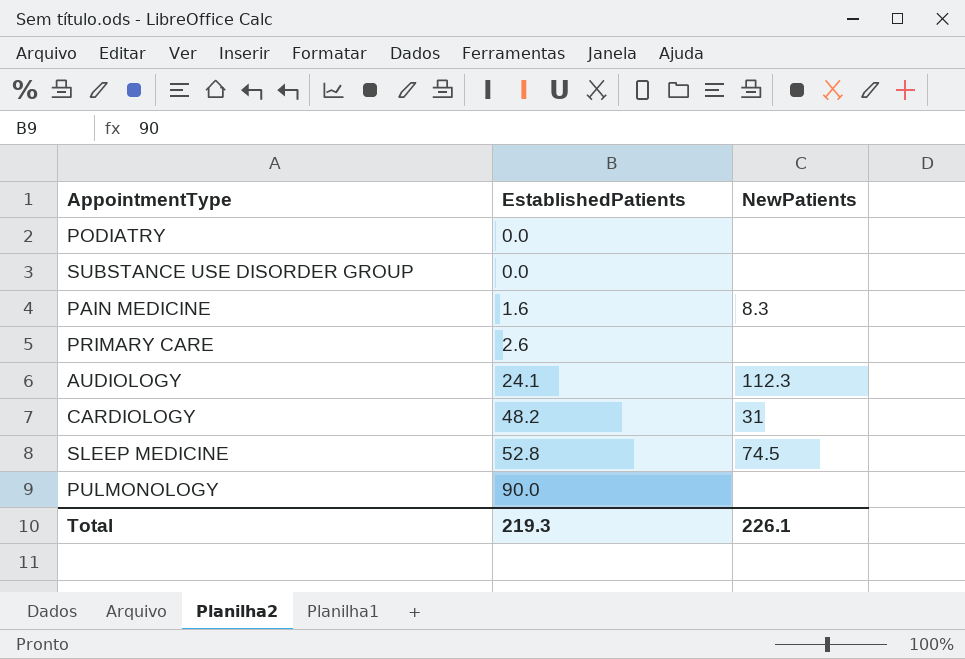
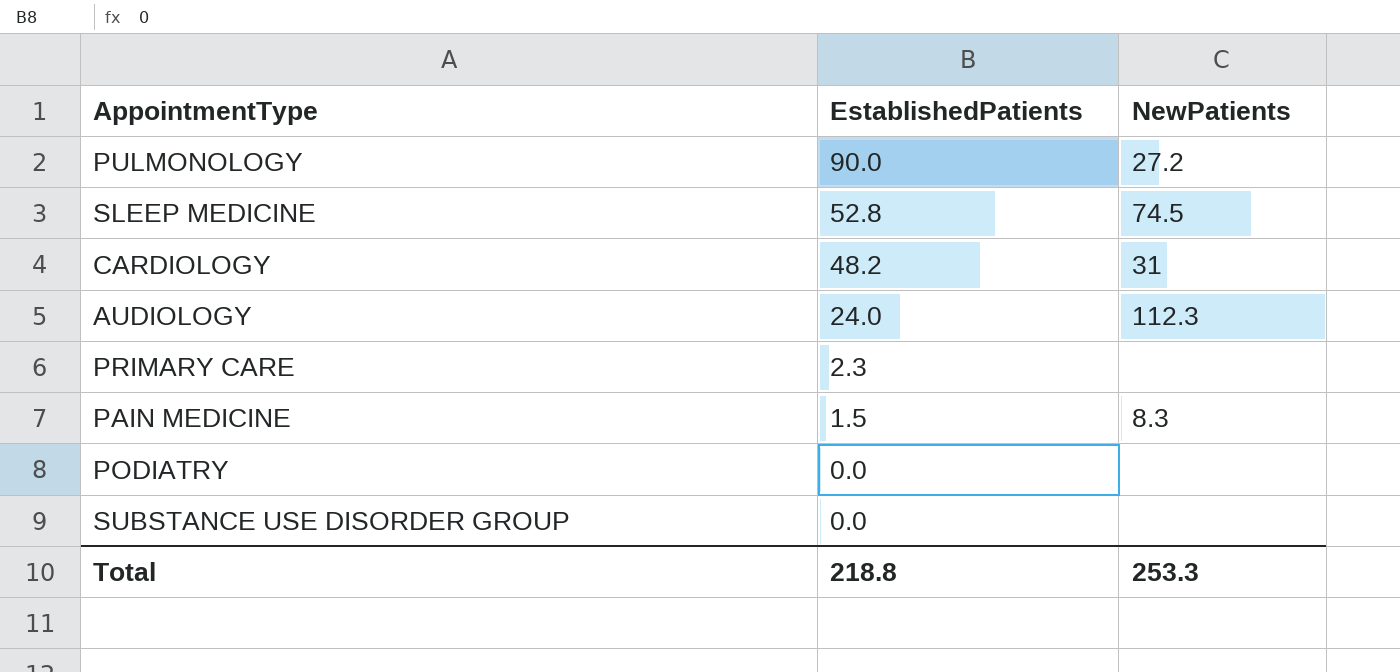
row order: EstablishedPatients ascending -> EstablishedPatients descending
PULMONOLOGY | NewPatients: none -> 27.2
AUDIOLOGY | EstablishedPatients: 24.1 -> 24.0
PRIMARY CARE | EstablishedPatients: 2.6 -> 2.3
PAIN MEDICINE | EstablishedPatients: 1.6 -> 1.5
Total | EstablishedPatients: 219.3 -> 218.8
Total | NewPatients: 226.1 -> 253.3

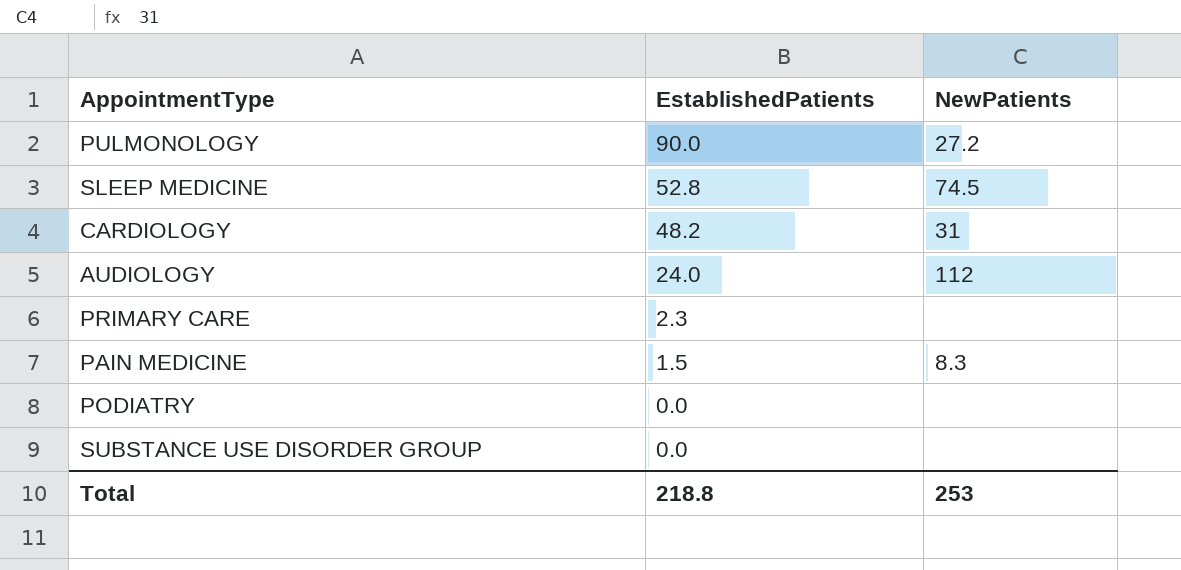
AUDIOLOGY | NewPatients: 112.3 -> 112
Total | NewPatients: 253.3 -> 253

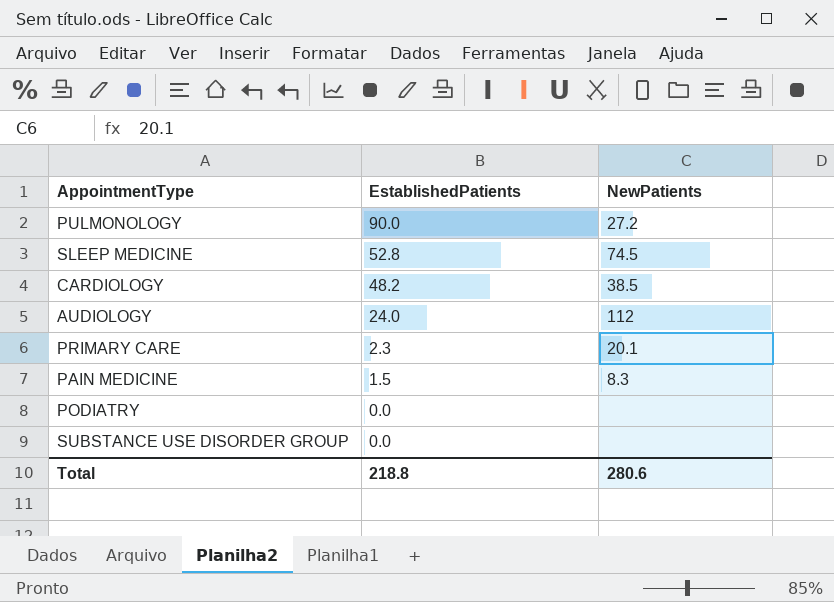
CARDIOLOGY | NewPatients: 31 -> 38.5
PRIMARY CARE | NewPatients: none -> 20.1
Total | NewPatients: 253 -> 280.6

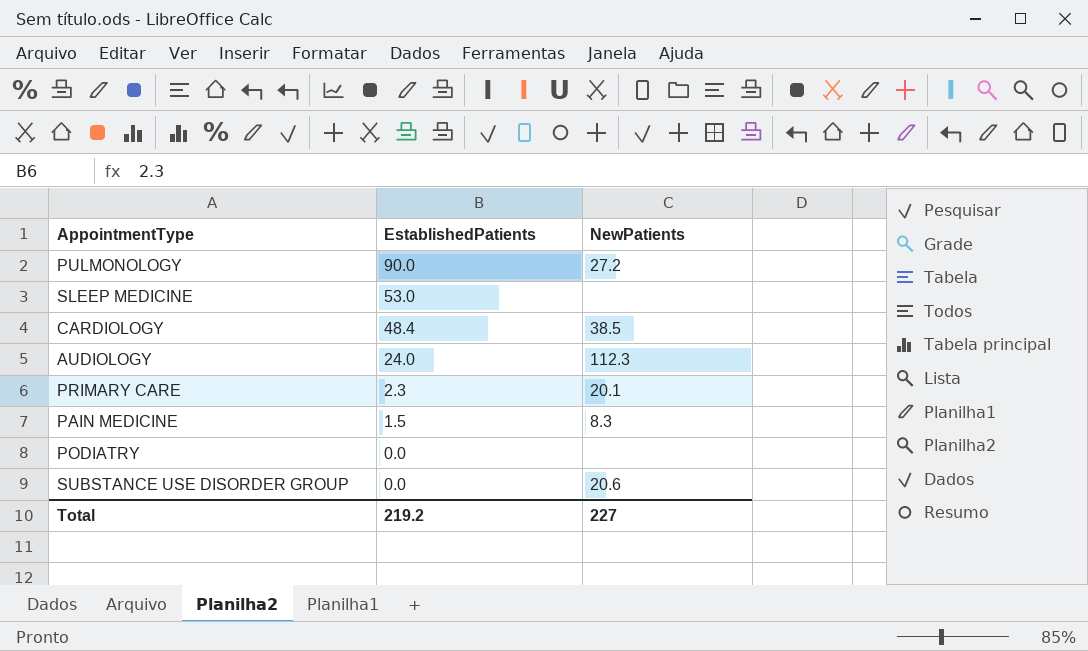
SLEEP MEDICINE | EstablishedPatients: 52.8 -> 53.0
SLEEP MEDICINE | NewPatients: 74.5 -> none
CARDIOLOGY | EstablishedPatients: 48.2 -> 48.4
AUDIOLOGY | NewPatients: 112 -> 112.3
SUBSTANCE USE DISORDER GROUP | NewPatients: none -> 20.6
Total | EstablishedPatients: 218.8 -> 219.2
Total | NewPatients: 280.6 -> 227

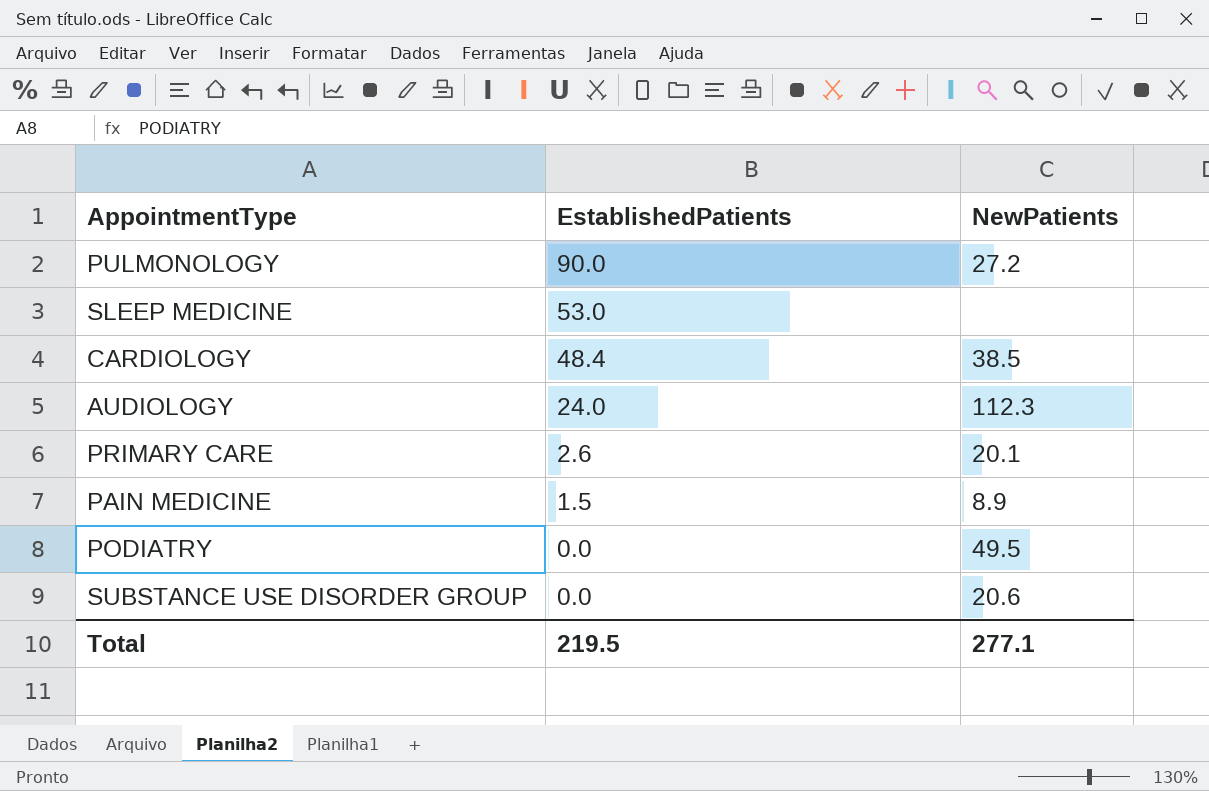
PRIMARY CARE | EstablishedPatients: 2.3 -> 2.6
PAIN MEDICINE | NewPatients: 8.3 -> 8.9
PODIATRY | NewPatients: none -> 49.5
Total | EstablishedPatients: 219.2 -> 219.5
Total | NewPatients: 227 -> 277.1

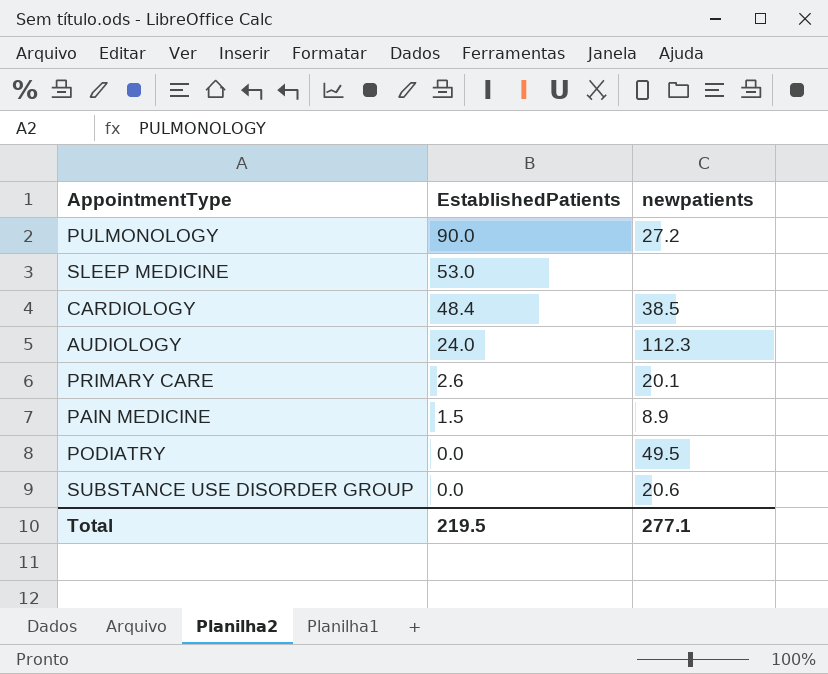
column name: NewPatients -> newpatients

